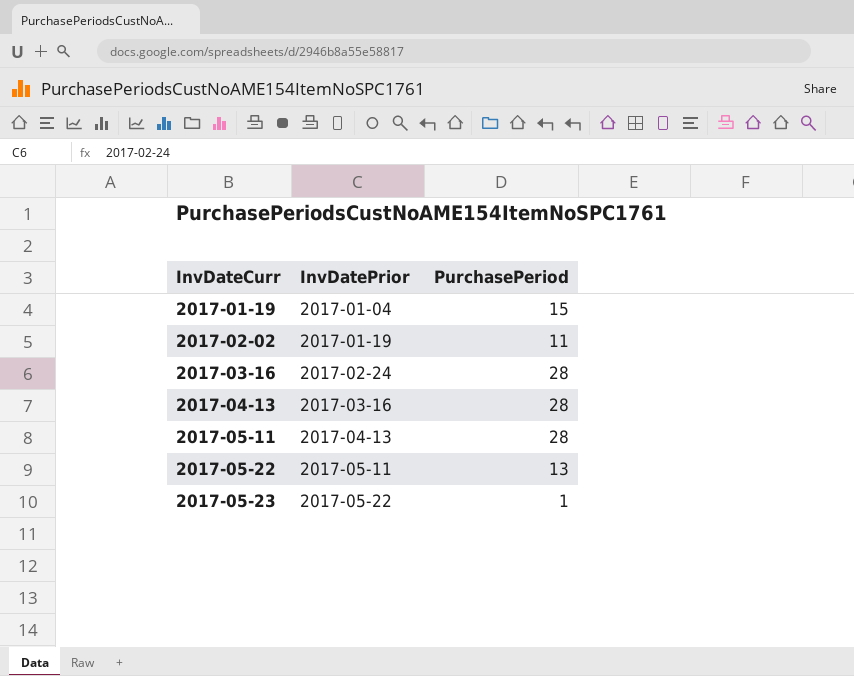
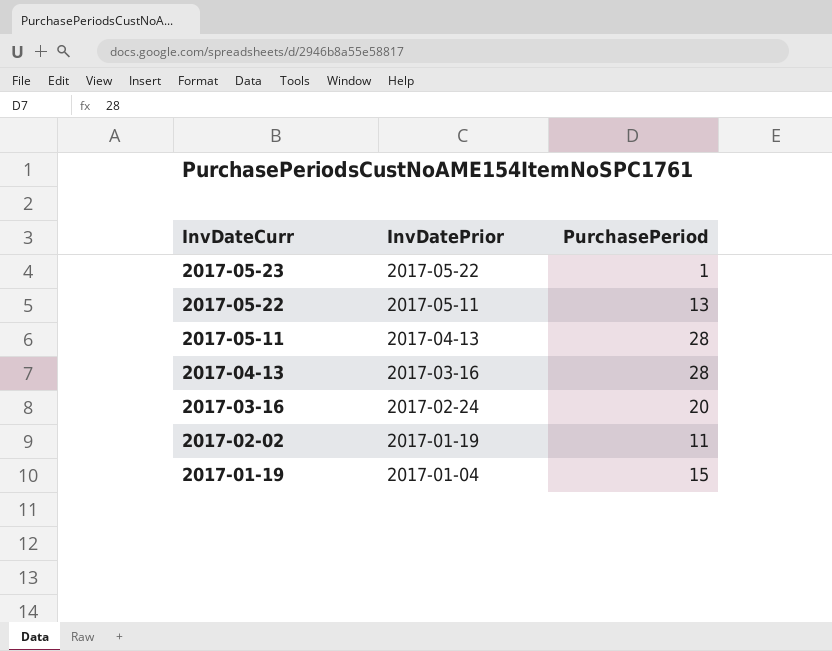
row order: InvDateCurr ascending -> InvDateCurr descending
2017-03-16 | PurchasePeriod: 28 -> 20

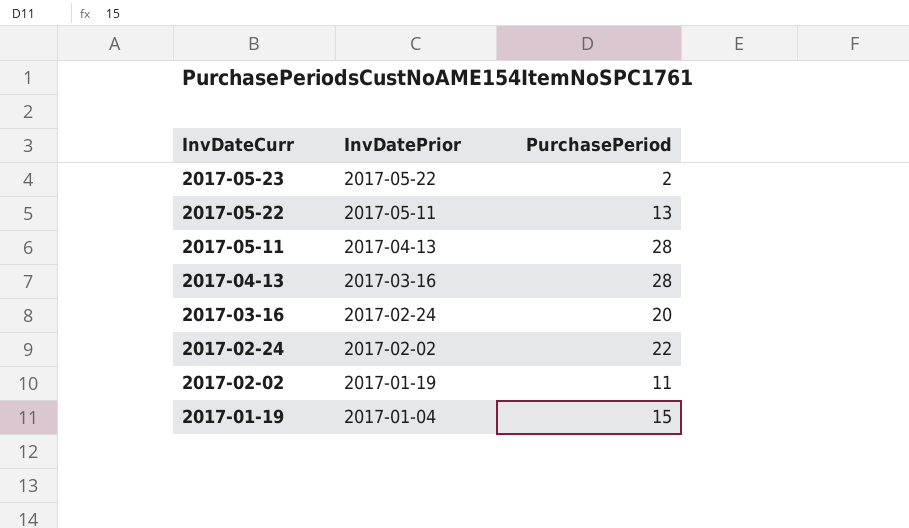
2017-05-23 | PurchasePeriod: 1 -> 2
row 2017-02-24: none -> 2017-02-02 | 22

